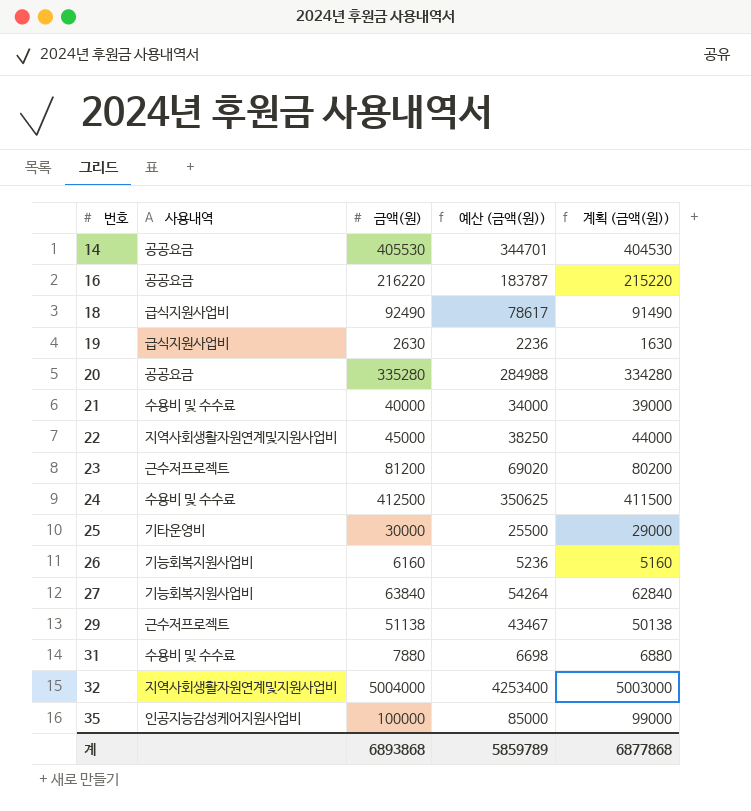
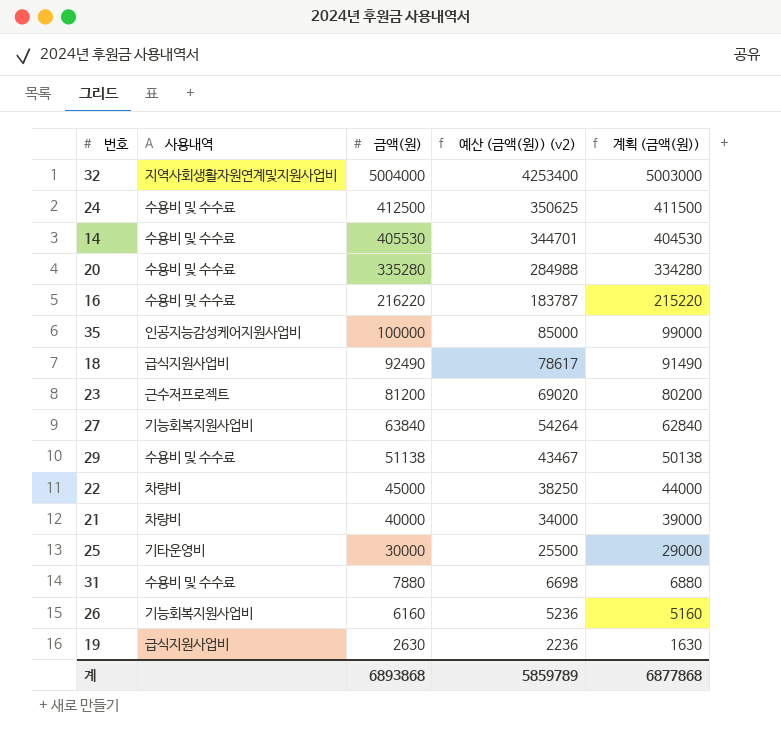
row order: 번호 ascending -> 금액(원) descending
column name: 예산 (금액(원)) -> 예산 (금액(원)) (v2)
14 | 사용내역: 공공요금 -> 수용비 및 수수료
20 | 사용내역: 공공요금 -> 수용비 및 수수료
16 | 사용내역: 공공요금 -> 수용비 및 수수료
29 | 사용내역: 근수저프로젝트 -> 수용비 및 수수료
22 | 사용내역: 지역사회생활자원연계및지원사업비 -> 차량비
21 | 사용내역: 수용비 및 수수료 -> 차량비

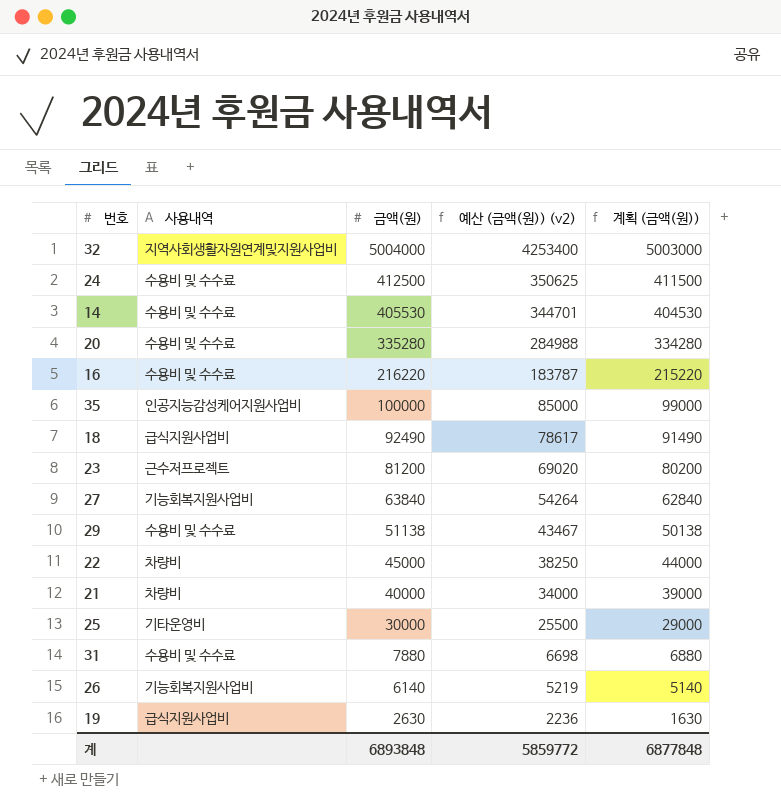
26 | 금액(원): 6160 -> 6140
26 | 예산 (금액(원)) (v2): 5236 -> 5219
26 | 계획 (금액(원)): 5160 -> 5140
계 | 금액(원): 6893868 -> 6893848
계 | 예산 (금액(원)) (v2): 5859789 -> 5859772
계 | 계획 (금액(원)): 6877868 -> 6877848

